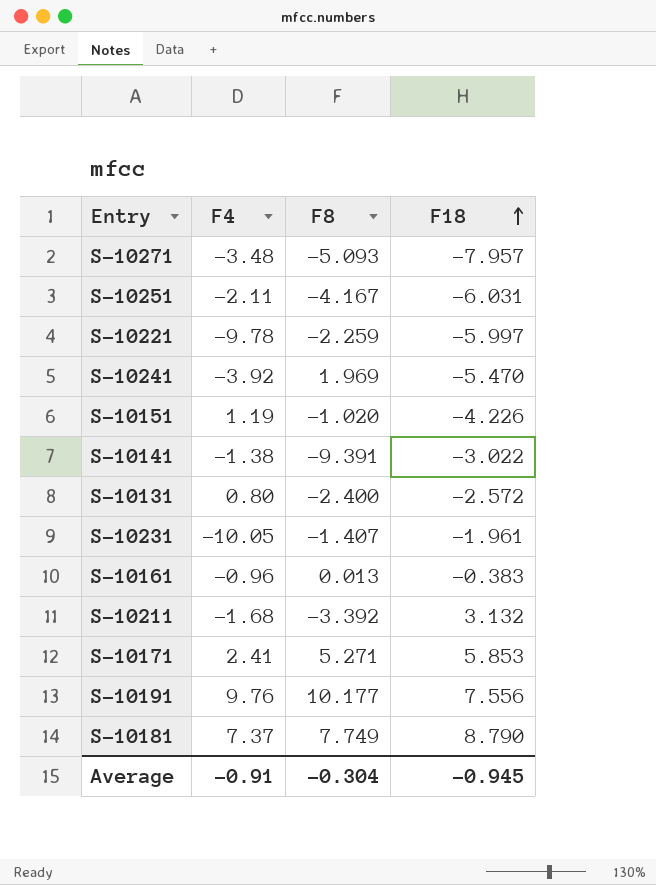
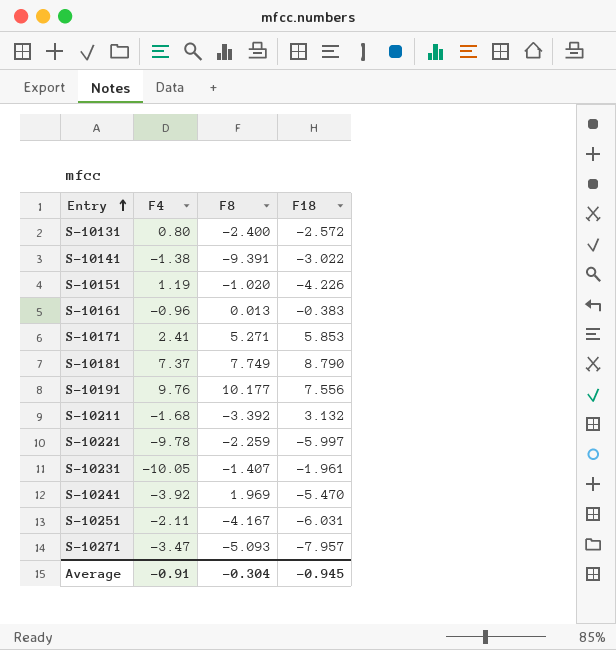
row order: F18 ascending -> Entry ascending
S-10271 | F4: -3.48 -> -3.47

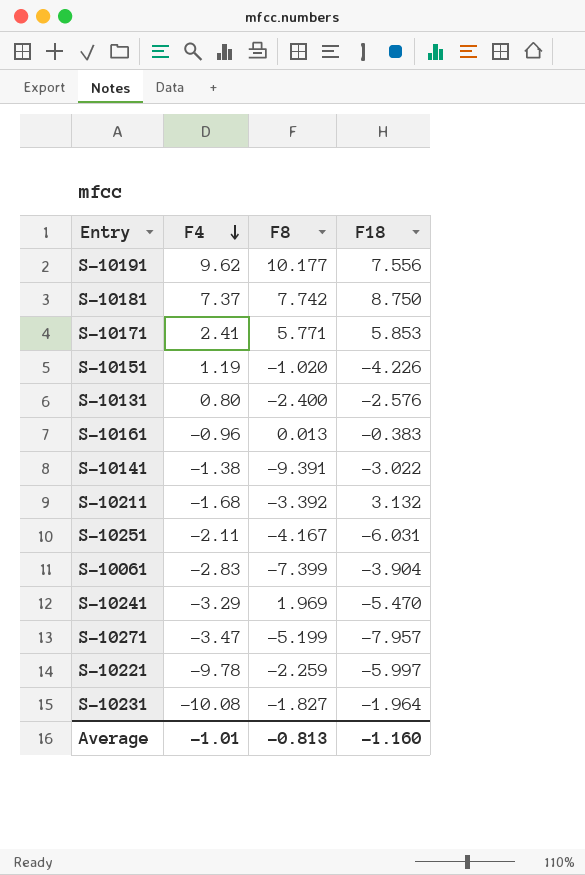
row order: Entry ascending -> F4 descending
S-10191 | F4: 9.76 -> 9.62
S-10181 | F8: 7.749 -> 7.742
S-10181 | F18: 8.790 -> 8.750
S-10171 | F8: 5.271 -> 5.771
S-10131 | F18: -2.572 -> -2.576
row S-10061: none -> -2.83 | -7.399 | -3.904
S-10241 | F4: -3.92 -> -3.29
S-10271 | F8: -5.093 -> -5.199
S-10231 | F4: -10.05 -> -10.08
S-10231 | F8: -1.407 -> -1.827
S-10231 | F18: -1.961 -> -1.964
Average | F4: -0.91 -> -1.01
Average | F8: -0.304 -> -0.813
Average | F18: -0.945 -> -1.160

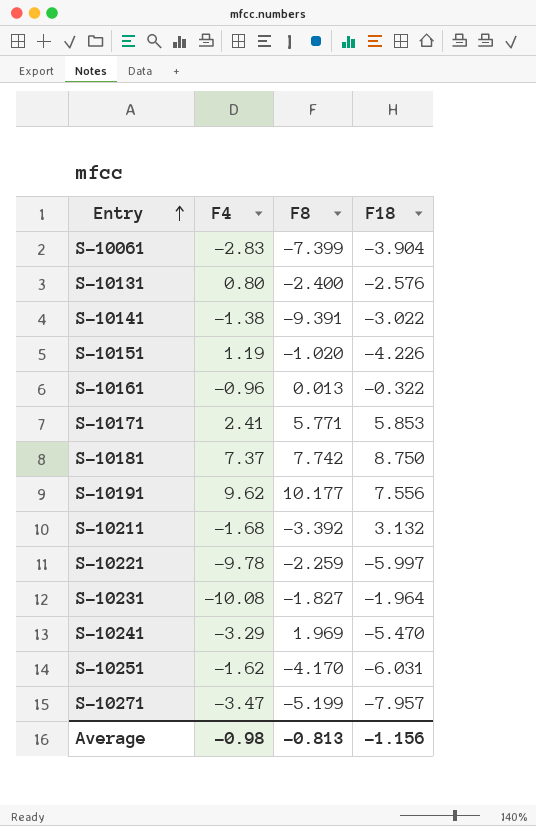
row order: F4 descending -> Entry ascending
S-10161 | F18: -0.383 -> -0.322
S-10251 | F4: -2.11 -> -1.62
S-10251 | F8: -4.167 -> -4.170
Average | F4: -1.01 -> -0.98
Average | F18: -1.160 -> -1.156

